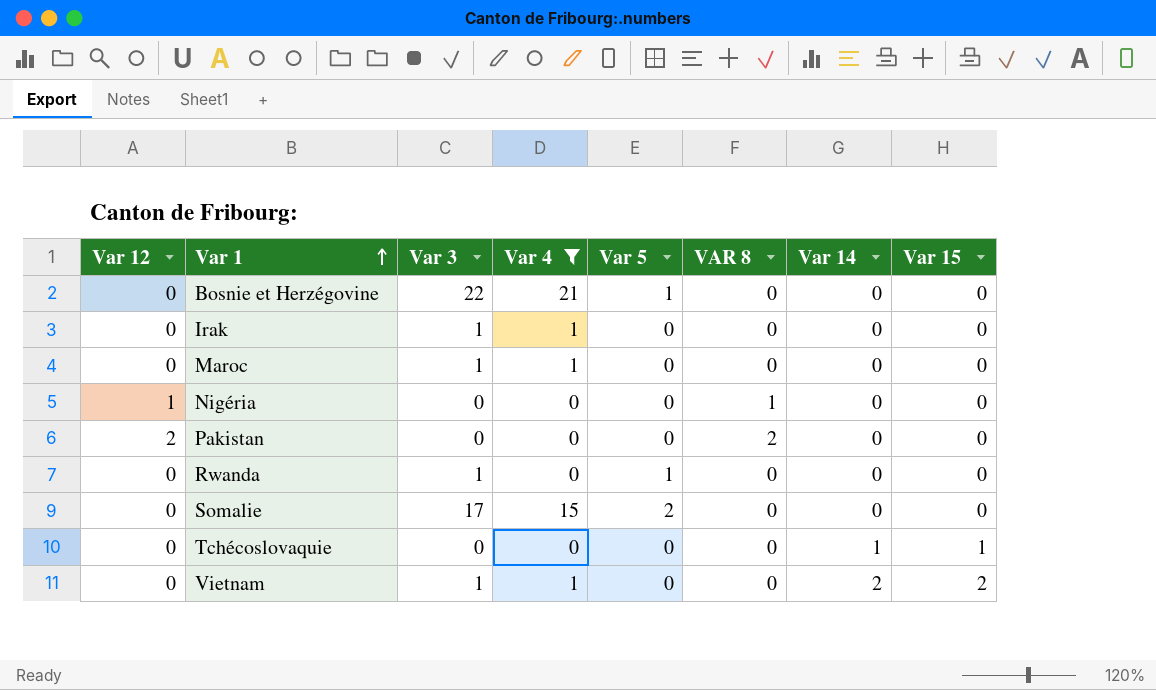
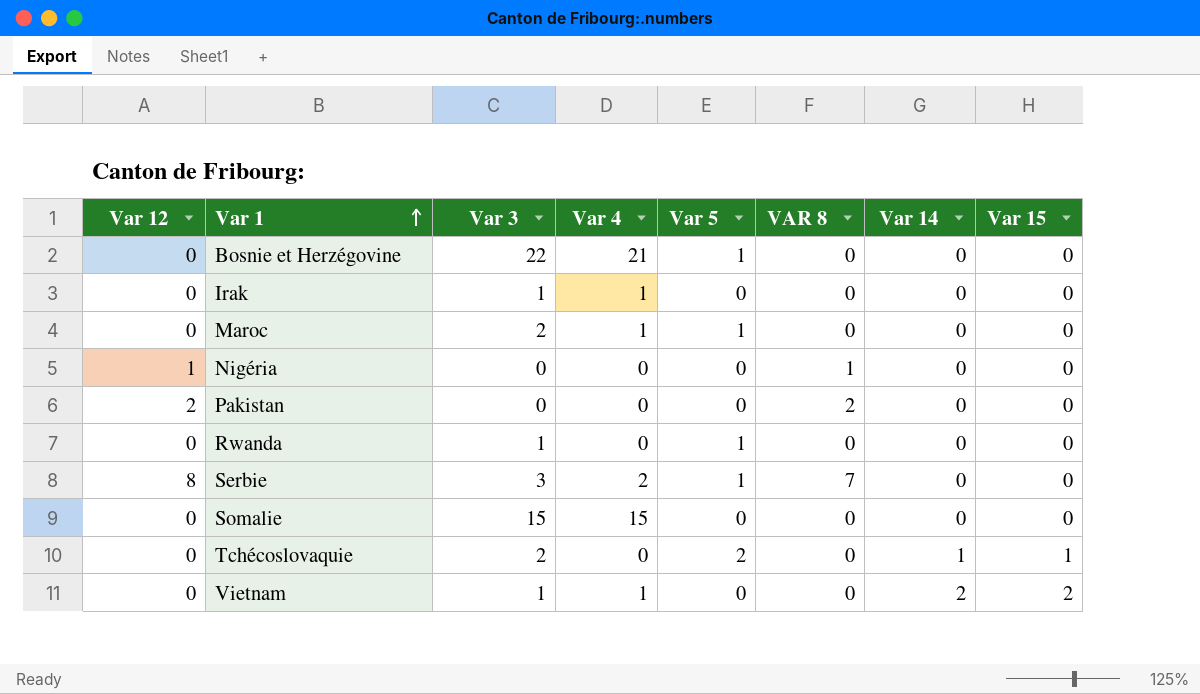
filter: Var 4 != 2 -> none
Maroc | Var 3: 1 -> 2
Maroc | Var 5: 0 -> 1
Somalie | Var 3: 17 -> 15
Somalie | Var 5: 2 -> 0
Tchécoslovaquie | Var 3: 0 -> 2
Tchécoslovaquie | Var 5: 0 -> 2

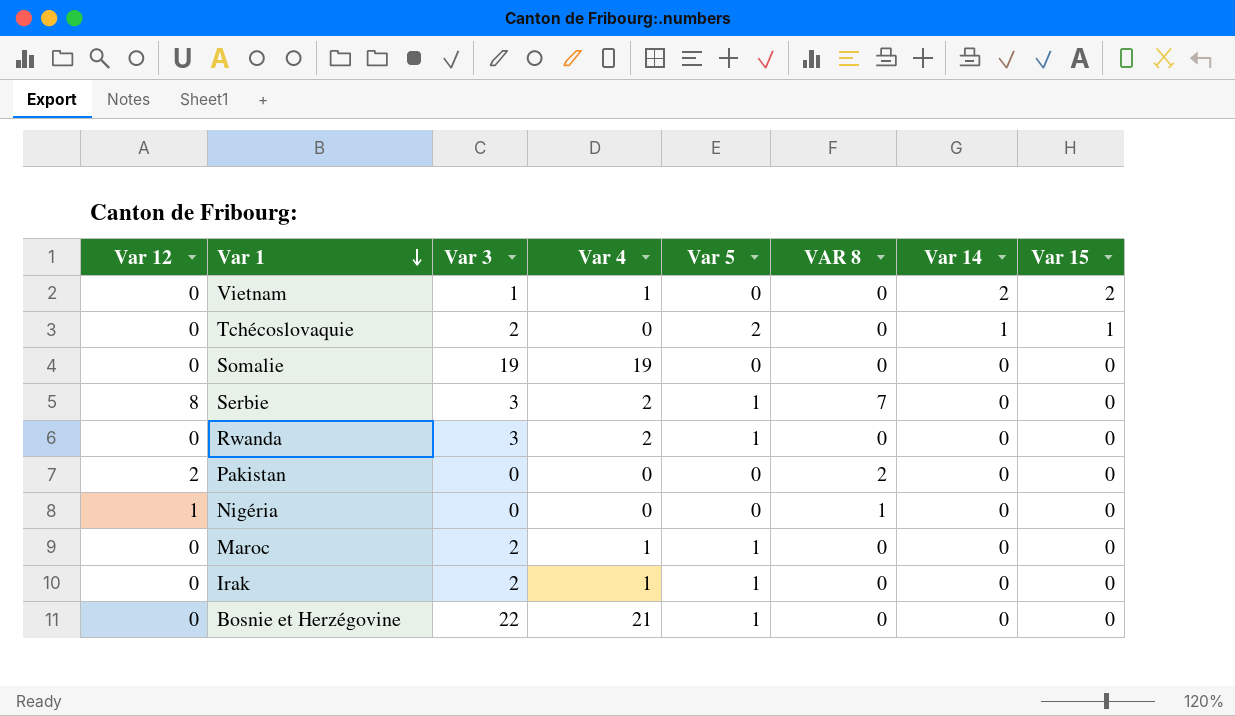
row order: Var 1 ascending -> Var 1 descending
Somalie | Var 3: 15 -> 19
Somalie | Var 4: 15 -> 19
Rwanda | Var 3: 1 -> 3
Rwanda | Var 4: 0 -> 2
Irak | Var 3: 1 -> 2
Irak | Var 5: 0 -> 1

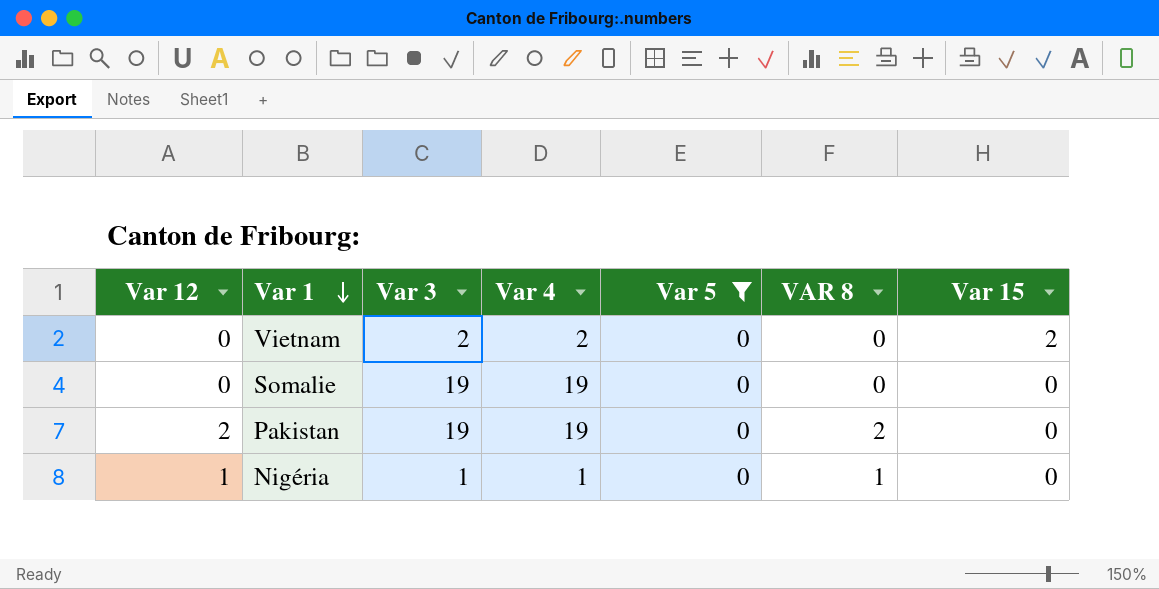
filter: none -> Var 5 = 0
column Var 14 | position: 7 -> none
Vietnam | Var 3: 1 -> 2
Vietnam | Var 4: 1 -> 2
Pakistan | Var 3: 0 -> 19
Pakistan | Var 4: 0 -> 19
Nigéria | Var 3: 0 -> 1
Nigéria | Var 4: 0 -> 1

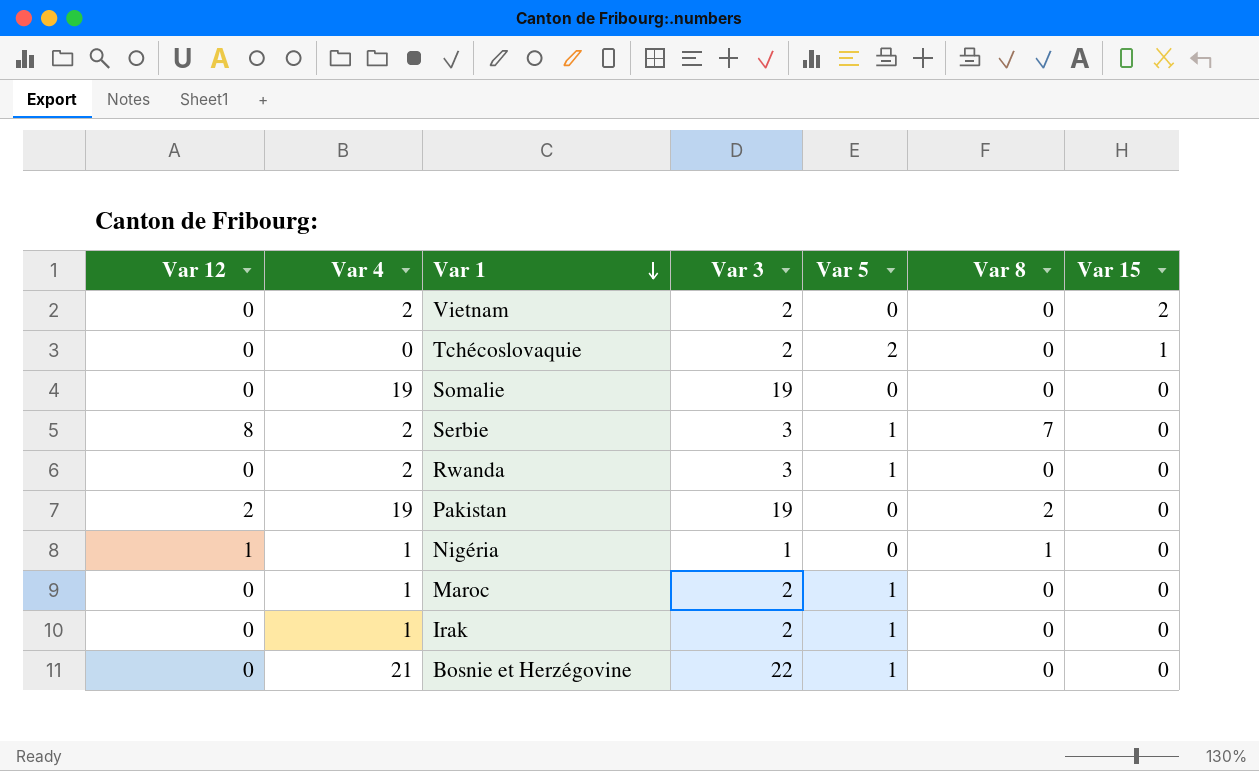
filter: Var 5 = 0 -> none
column Var 4 | position: 4 -> 2
column name: VAR 8 -> Var 8

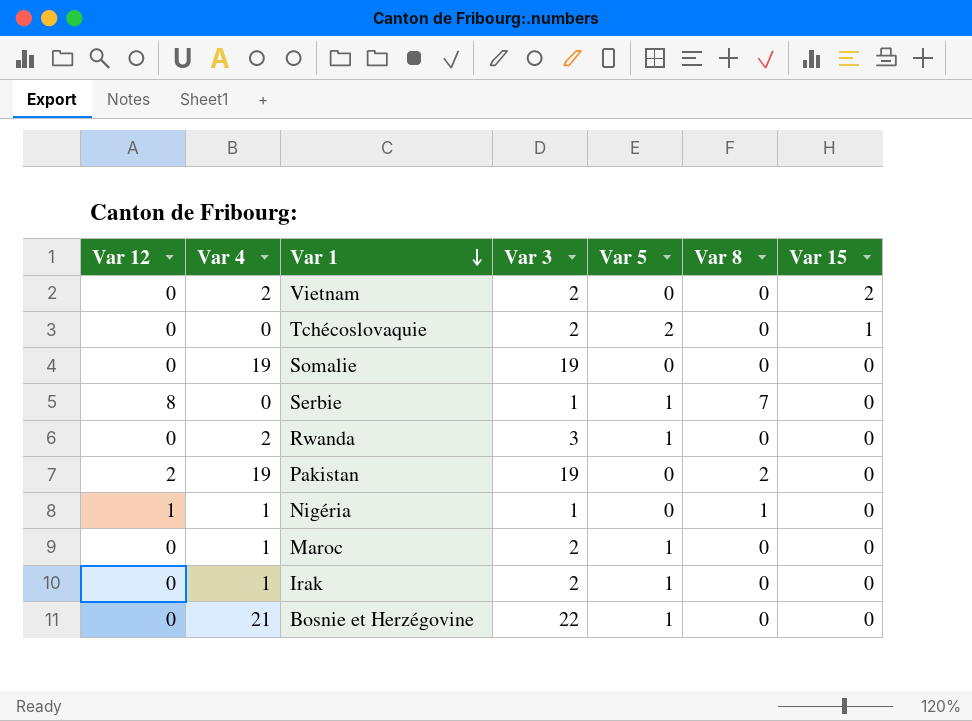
Serbie | Var 4: 2 -> 0
Serbie | Var 3: 3 -> 1

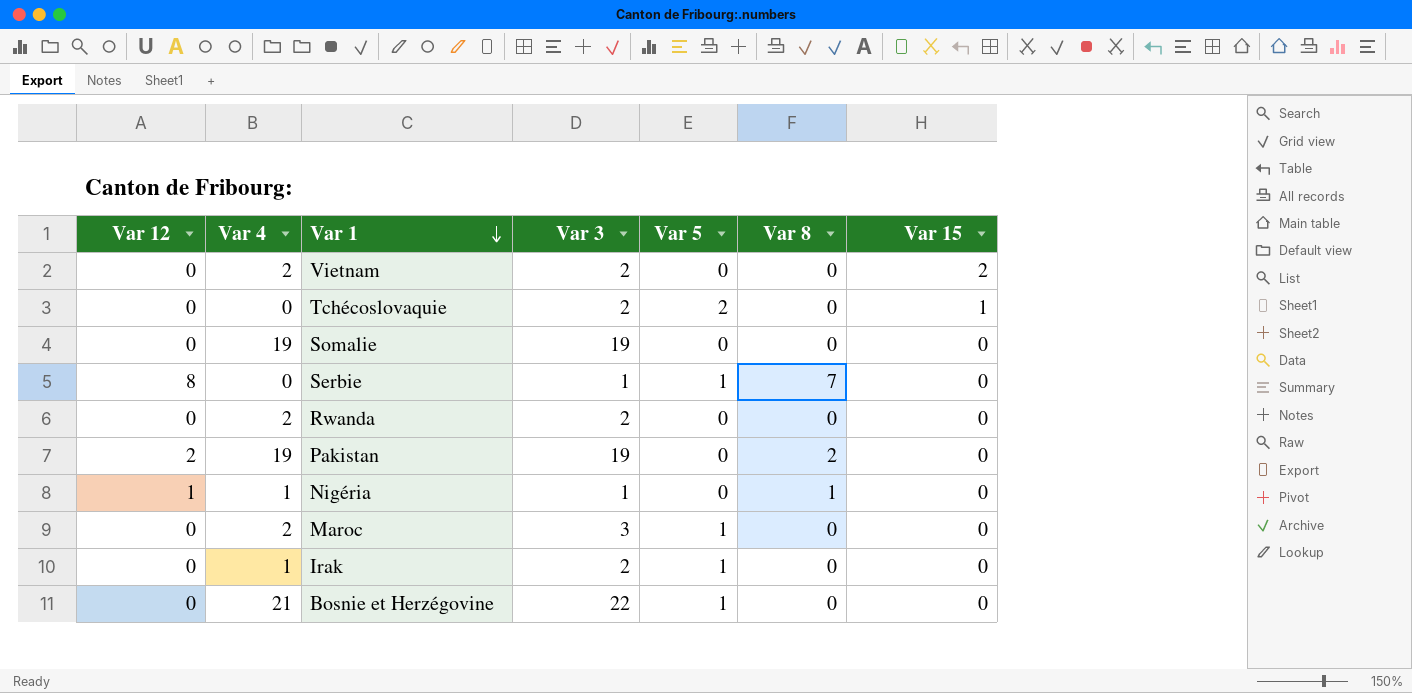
Rwanda | Var 3: 3 -> 2
Rwanda | Var 5: 1 -> 0
Maroc | Var 4: 1 -> 2
Maroc | Var 3: 2 -> 3

